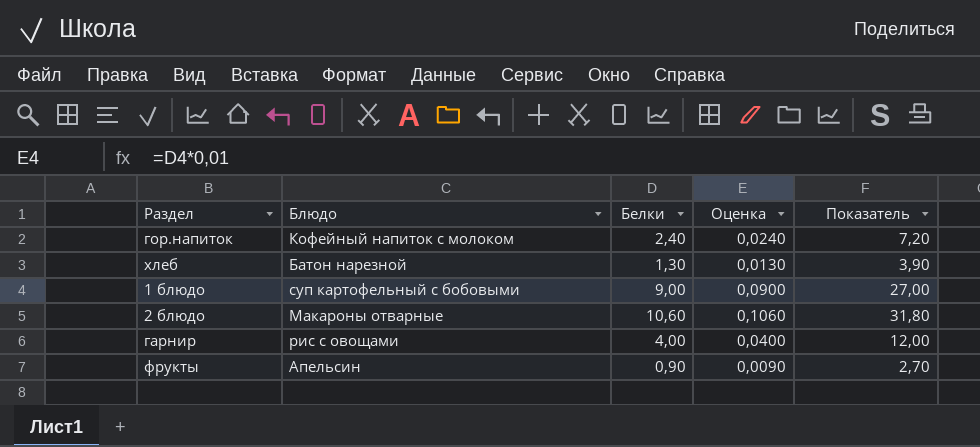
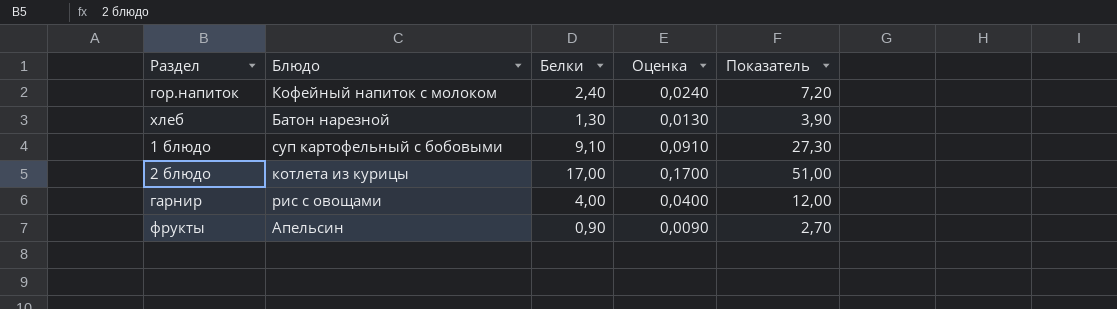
1 блюдо | Белки: 9,00 -> 9,10
1 блюдо | Оценка: 0,0900 -> 0,0910
1 блюдо | Показатель: 27,00 -> 27,30
2 блюдо | Блюдо: Макароны отварные -> котлета из курицы
2 блюдо | Белки: 10,60 -> 17,00
2 блюдо | Оценка: 0,1060 -> 0,1700
2 блюдо | Показатель: 31,80 -> 51,00

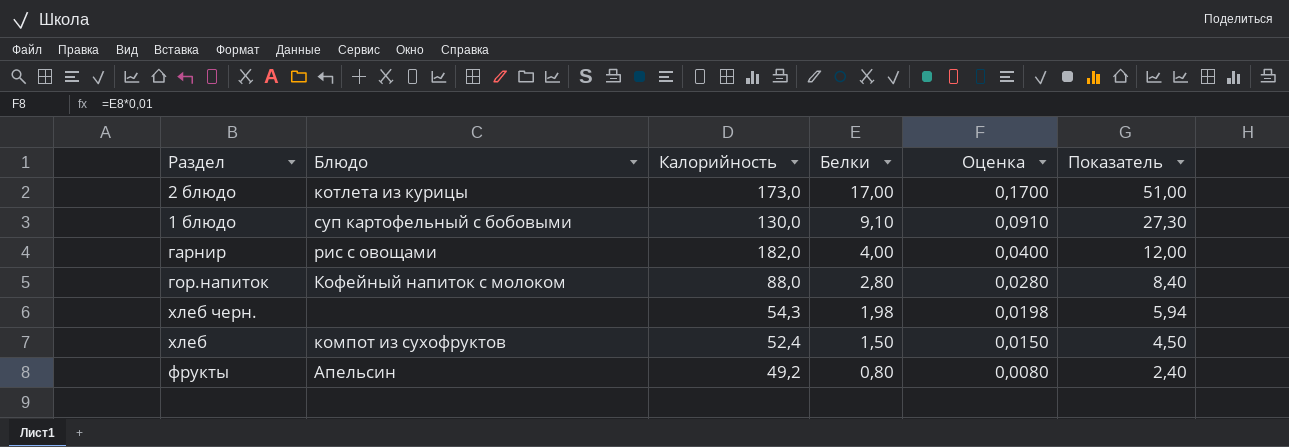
row order: none -> Белки descending
column Калорийность | position: none -> 3
гор.напиток | Белки: 2,40 -> 2,80
гор.напиток | Оценка: 0,0240 -> 0,0280
гор.напиток | Показатель: 7,20 -> 8,40
row хлеб черн.: none -> none | 54,3 | 1,98 | 0,0198 | 5,94
хлеб | Блюдо: Батон нарезной -> компот из сухофруктов
хлеб | Белки: 1,30 -> 1,50
хлеб | Оценка: 0,0130 -> 0,0150
хлеб | Показатель: 3,90 -> 4,50
фрукты | Белки: 0,90 -> 0,80
фрукты | Оценка: 0,0090 -> 0,0080
фрукты | Показатель: 2,70 -> 2,40

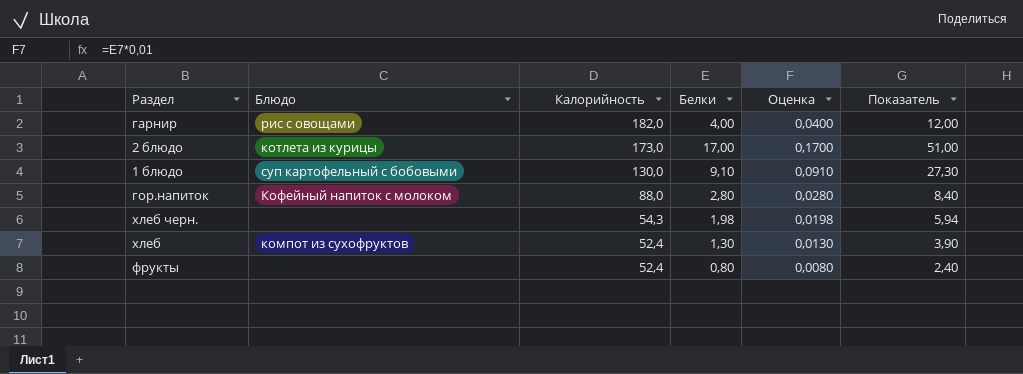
row order: Белки descending -> Калорийность descending
хлеб | Белки: 1,50 -> 1,30
хлеб | Оценка: 0,0150 -> 0,0130
хлеб | Показатель: 4,50 -> 3,90
фрукты | Блюдо: Апельсин -> none
фрукты | Калорийность: 49,2 -> 52,4

